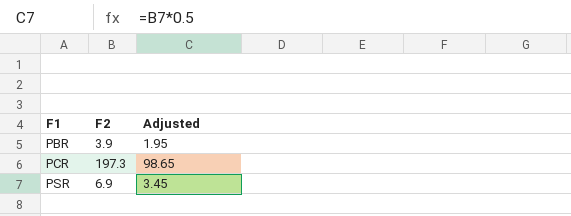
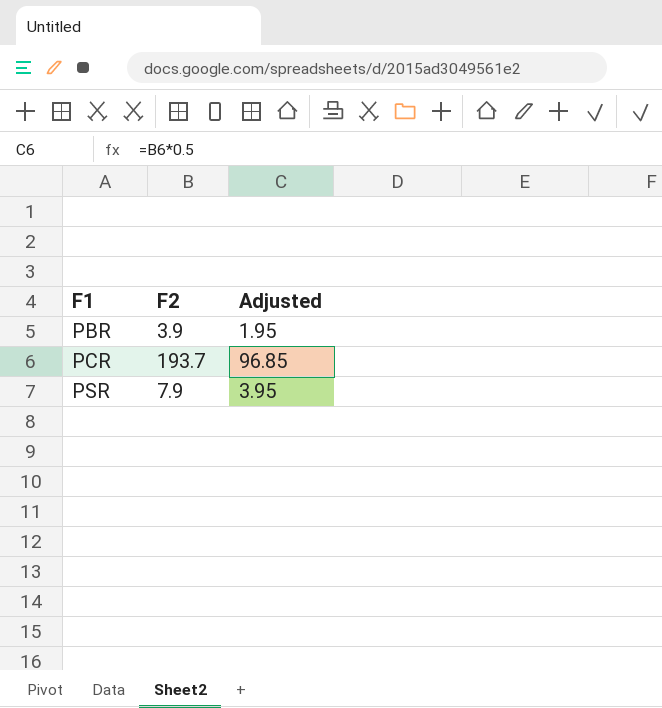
PCR | F2: 197.3 -> 193.7
PCR | Adjusted: 98.65 -> 96.85
PSR | F2: 6.9 -> 7.9
PSR | Adjusted: 3.45 -> 3.95

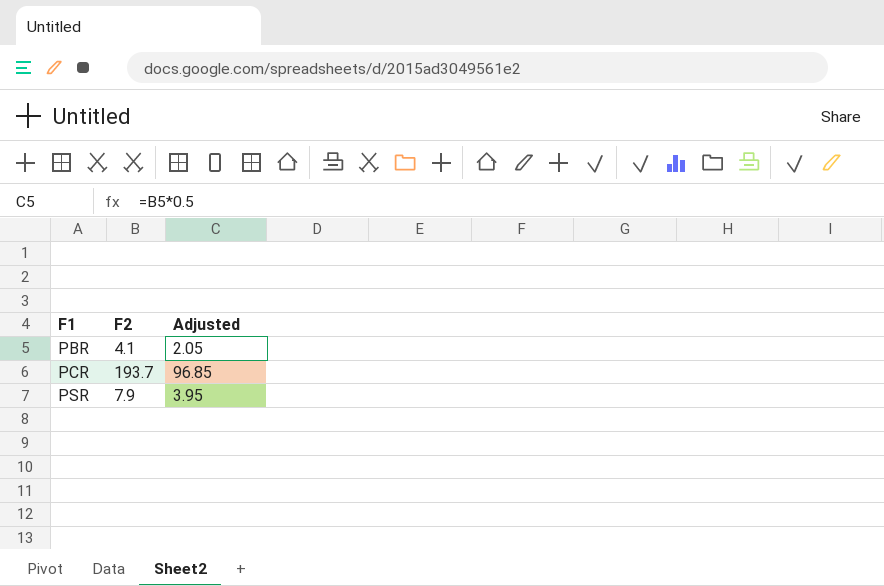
PBR | F2: 3.9 -> 4.1
PBR | Adjusted: 1.95 -> 2.05

